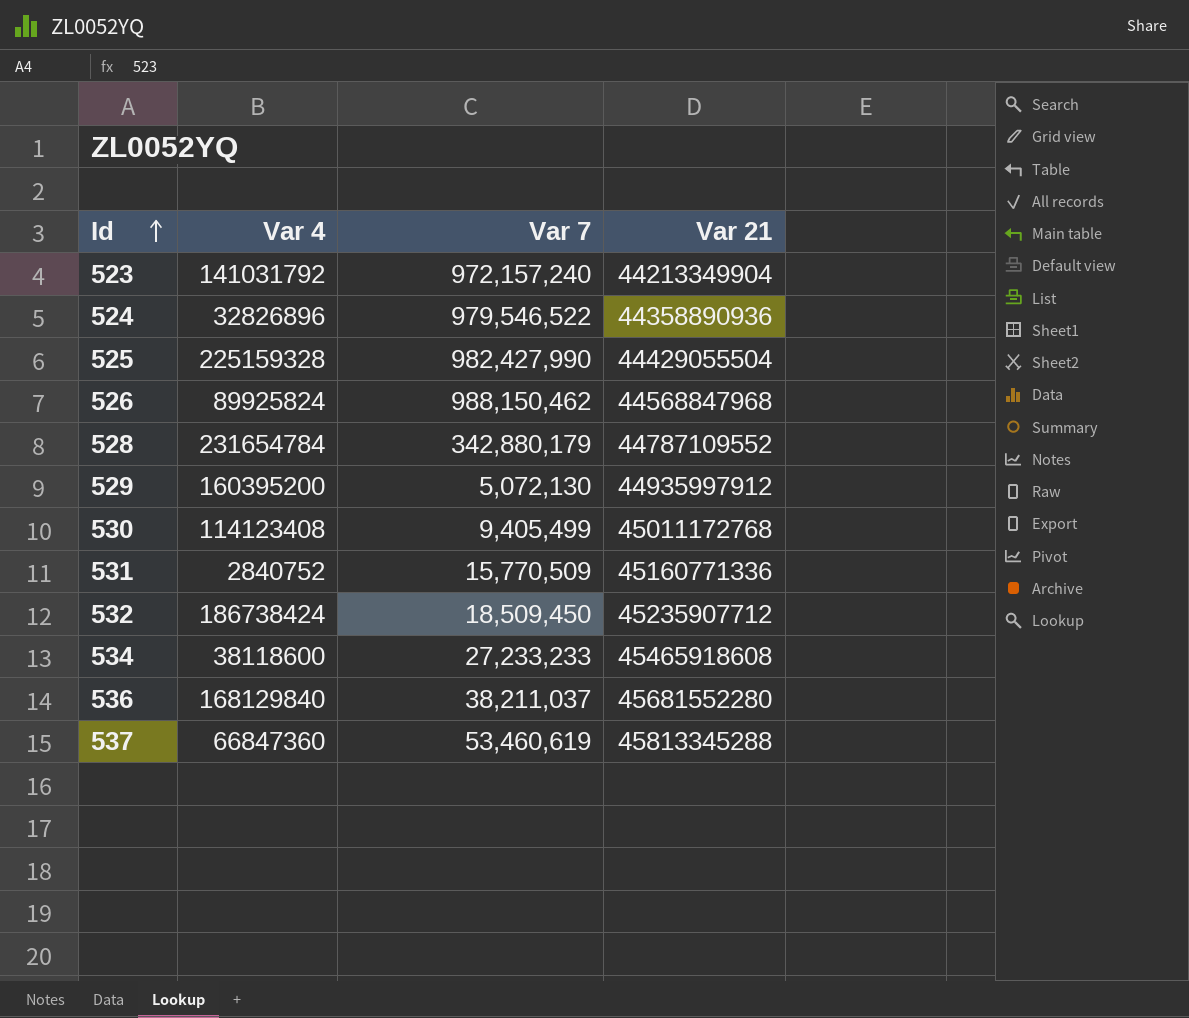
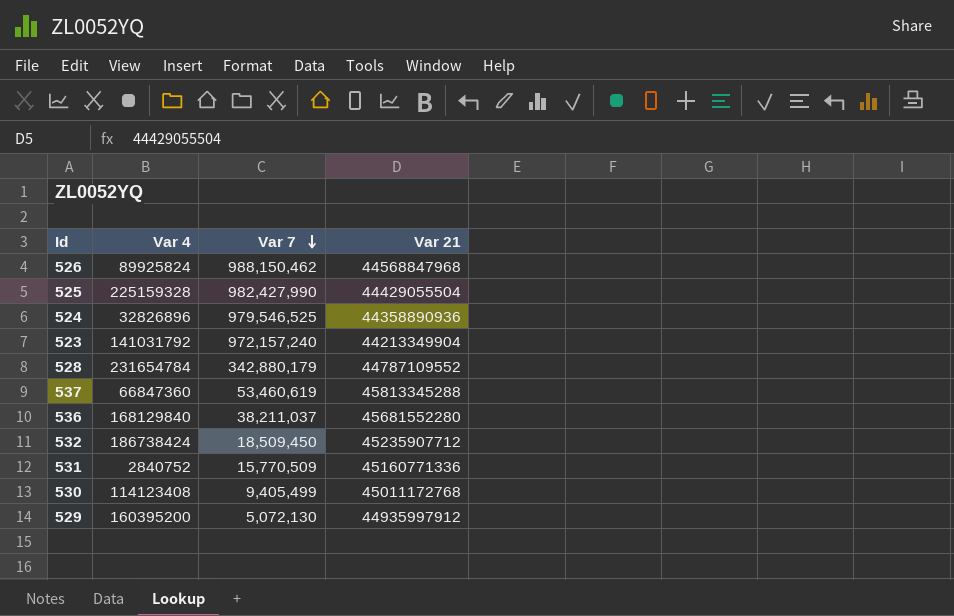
row order: Id ascending -> Var 7 descending
row 534: 38118600 | 27,233,233 | 45465918608 -> none
524 | Var 7: 979,546,522 -> 979,546,525

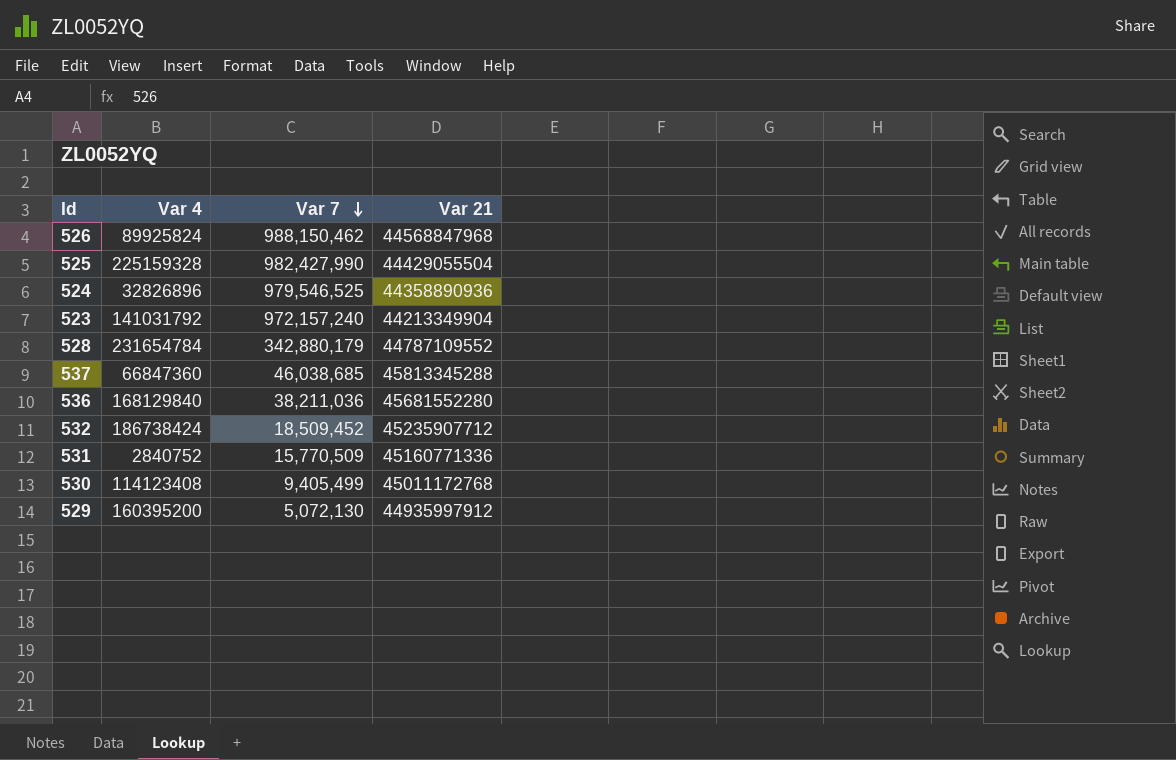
537 | Var 7: 53,460,619 -> 46,038,685
536 | Var 7: 38,211,037 -> 38,211,036
532 | Var 7: 18,509,450 -> 18,509,452

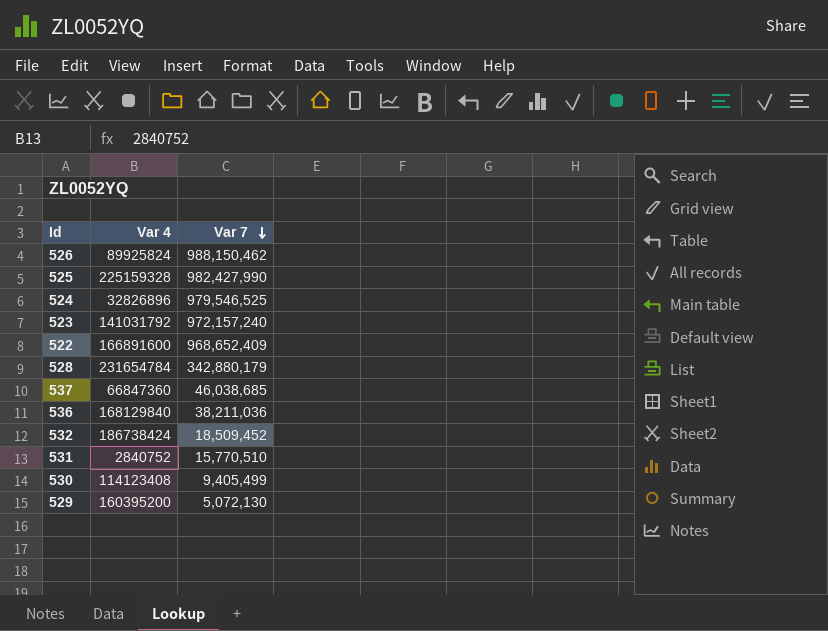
column Var 21 | position: 4 -> none
row 522: none -> 166891600 | 968,652,409
531 | Var 7: 15,770,509 -> 15,770,510

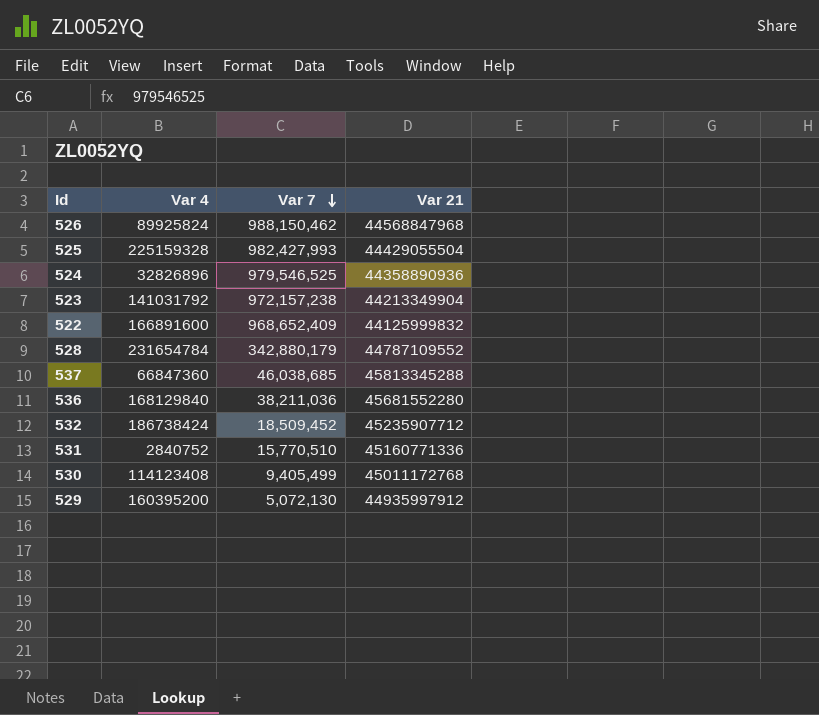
column Var 21 | position: none -> 4
525 | Var 7: 982,427,990 -> 982,427,993
523 | Var 7: 972,157,240 -> 972,157,238

